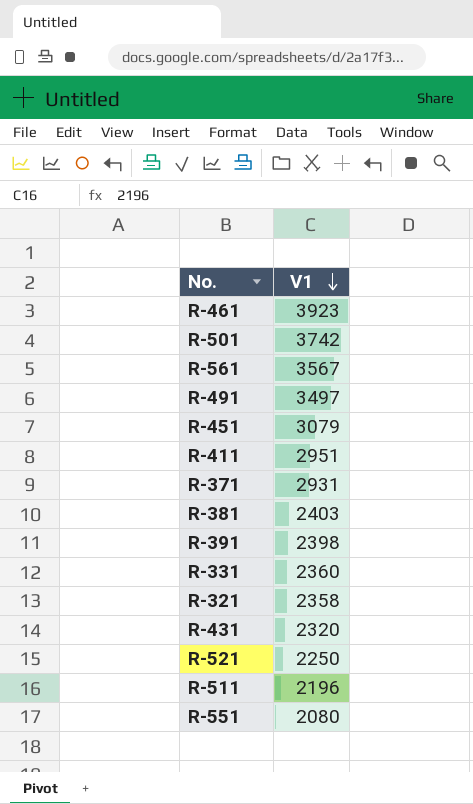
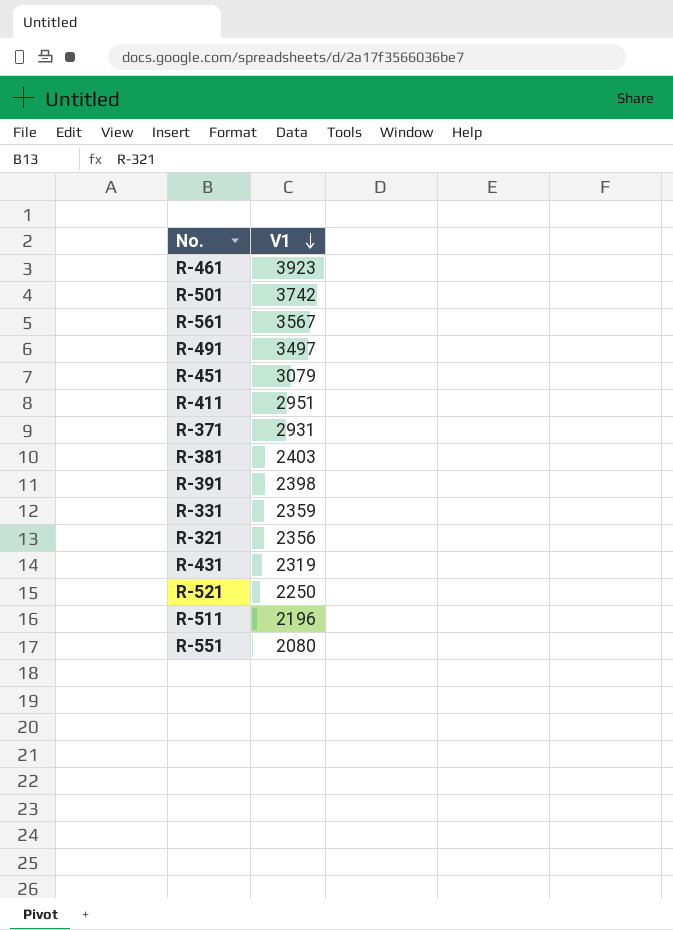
R-331 | V1: 2360 -> 2359
R-321 | V1: 2358 -> 2356
R-431 | V1: 2320 -> 2319

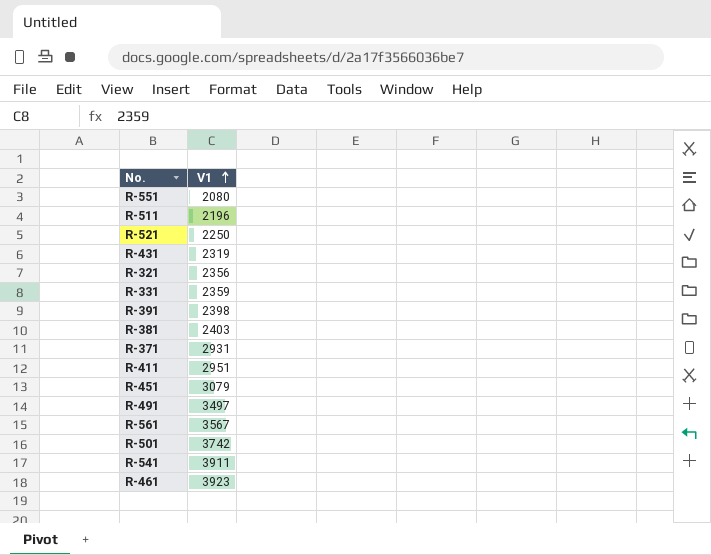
row order: V1 descending -> V1 ascending
row R-541: none -> 3911

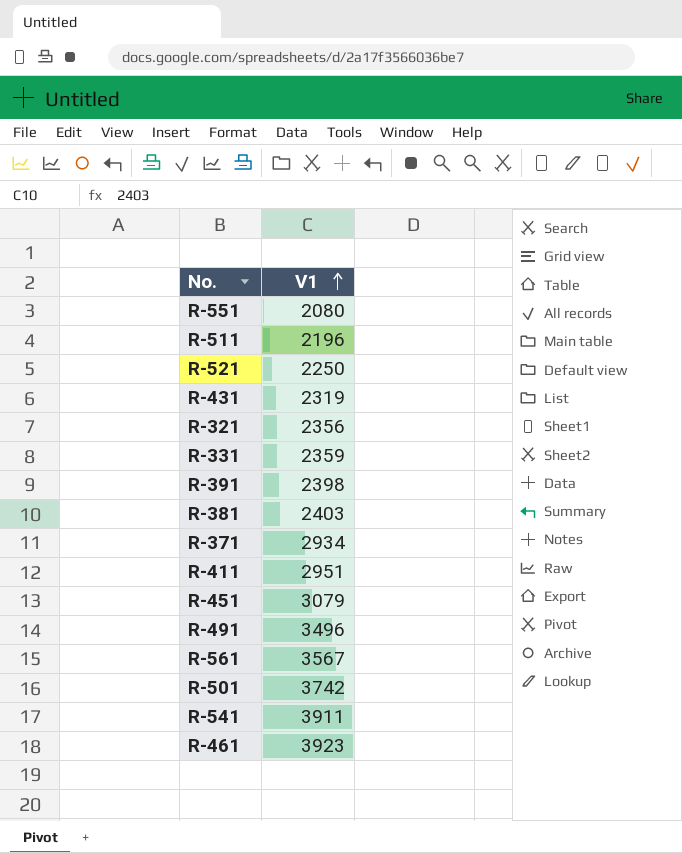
R-371 | V1: 2931 -> 2934
R-491 | V1: 3497 -> 3496

